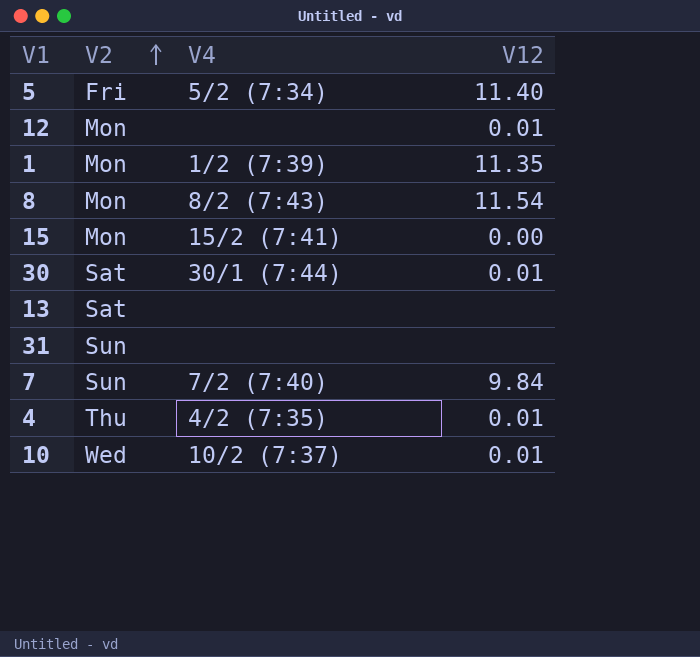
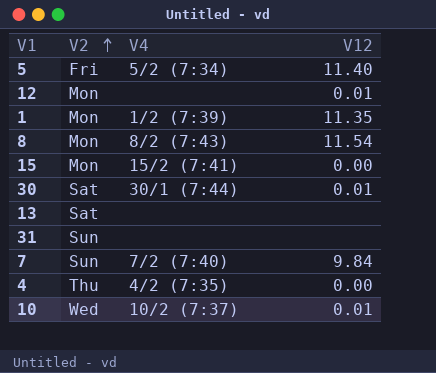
4 | V12: 0.01 -> 0.00

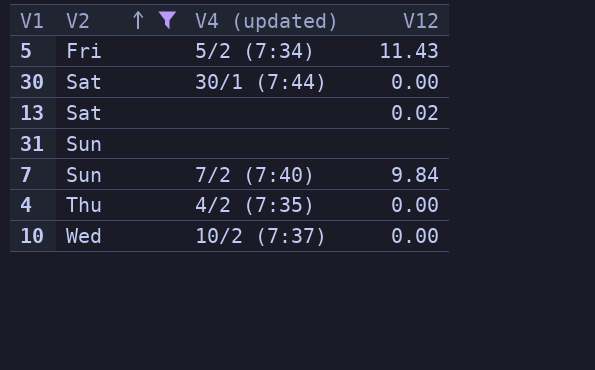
filter: none -> V2 != Mon
column name: V4 -> V4 (updated)
5 | V12: 11.40 -> 11.43
30 | V12: 0.01 -> 0.00
13 | V12: none -> 0.02
10 | V12: 0.01 -> 0.00

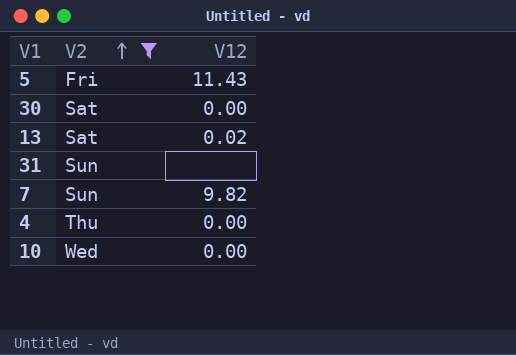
column V4 (updated) | position: 3 -> none
7 | V12: 9.84 -> 9.82

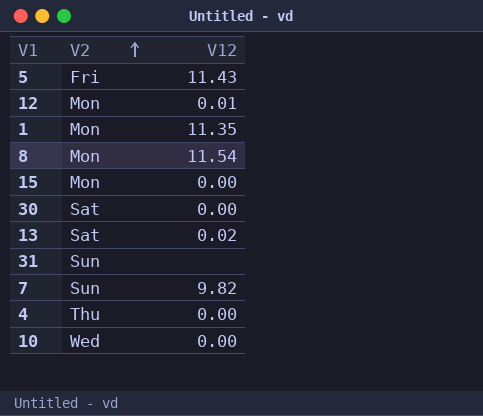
filter: V2 != Mon -> none

